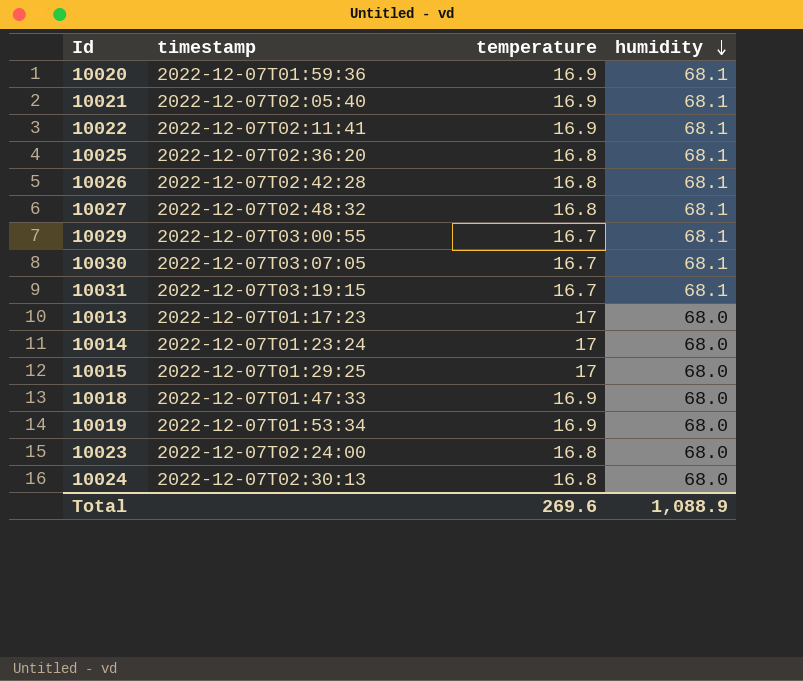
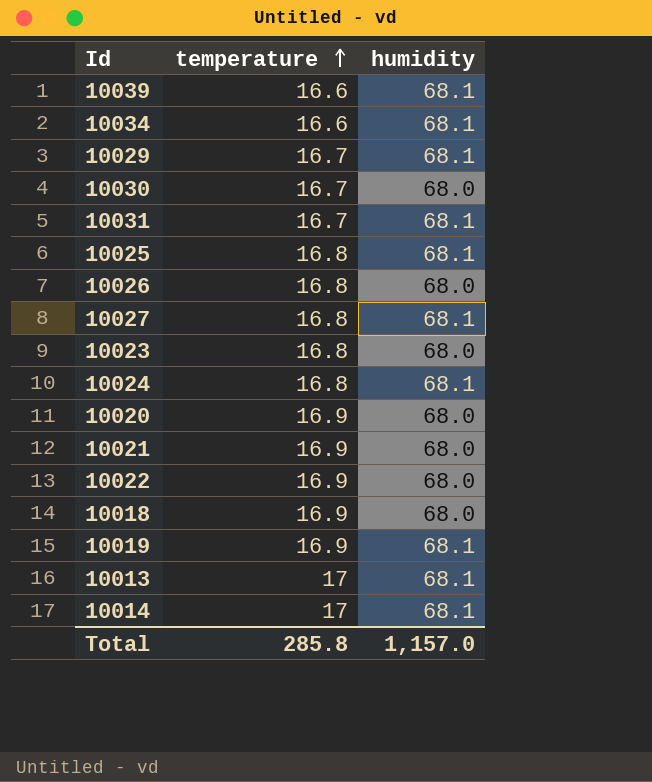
row order: humidity descending -> temperature ascending
column timestamp | position: 2 -> none
row 10015: 2022-12-07T01:29:25 | 17 | 68.0 -> none
row 10039: none -> 16.6 | 68.1
row 10034: none -> 16.6 | 68.1
10030 | humidity: 68.1 -> 68.0
10026 | humidity: 68.1 -> 68.0
10024 | humidity: 68.0 -> 68.1
10020 | humidity: 68.1 -> 68.0
10021 | humidity: 68.1 -> 68.0
10022 | humidity: 68.1 -> 68.0
10019 | humidity: 68.0 -> 68.1
10013 | humidity: 68.0 -> 68.1
10014 | humidity: 68.0 -> 68.1
Total | temperature: 269.6 -> 285.8
Total | humidity: 1,088.9 -> 1,157.0

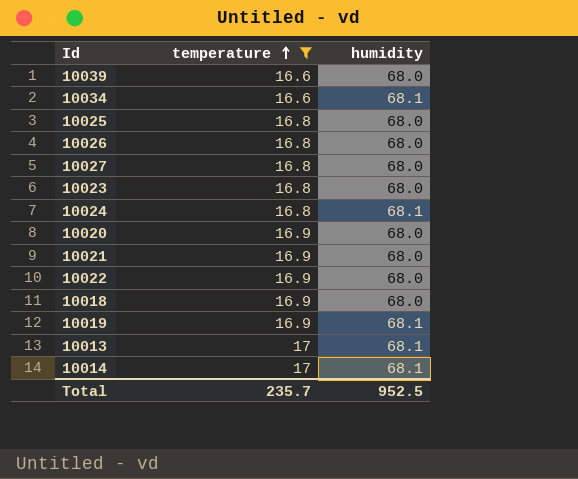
filter: none -> temperature != 16.7
10039 | humidity: 68.1 -> 68.0
10025 | humidity: 68.1 -> 68.0
10027 | humidity: 68.1 -> 68.0
Total | temperature: 285.8 -> 235.7
Total | humidity: 1,157.0 -> 952.5

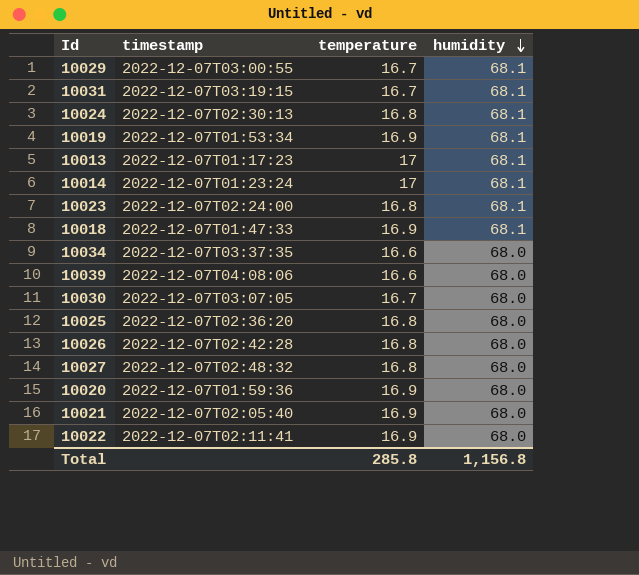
filter: temperature != 16.7 -> none
row order: temperature ascending -> humidity descending
column timestamp | position: none -> 2
10023 | humidity: 68.0 -> 68.1
10018 | humidity: 68.0 -> 68.1
10034 | humidity: 68.1 -> 68.0
Total | temperature: 235.7 -> 285.8
Total | humidity: 952.5 -> 1,156.8

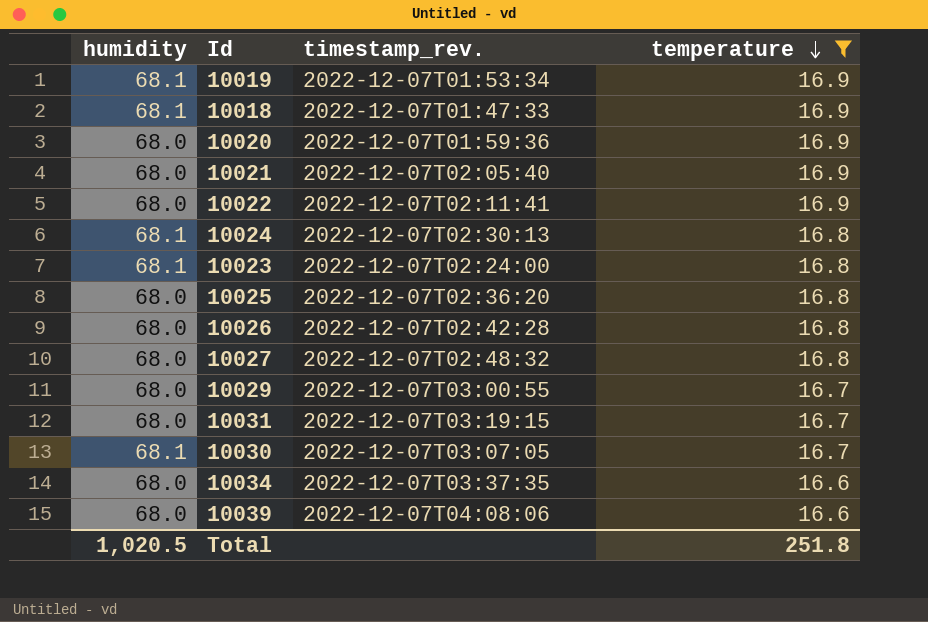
filter: none -> temperature != 17
row order: humidity descending -> temperature descending
column humidity | position: 4 -> 1
column name: timestamp -> timestamp_rev.
10029 | humidity: 68.1 -> 68.0
10031 | humidity: 68.1 -> 68.0
10030 | humidity: 68.0 -> 68.1
Total | humidity: 1,156.8 -> 1,020.5
Total | temperature: 285.8 -> 251.8

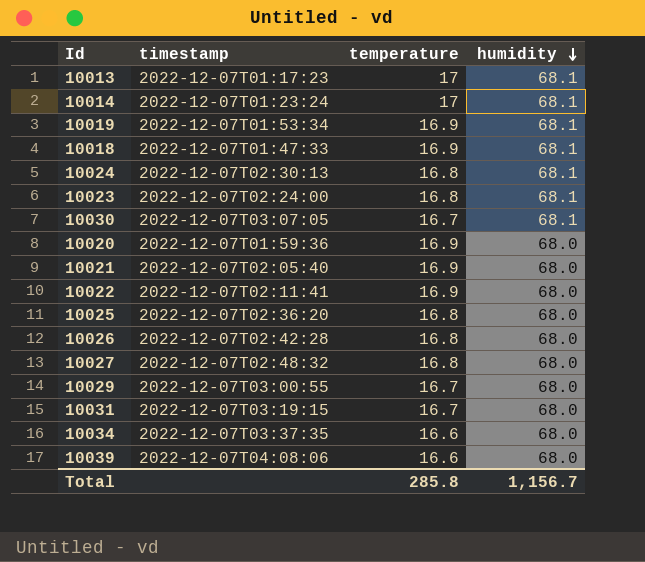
filter: temperature != 17 -> none
row order: temperature descending -> humidity descending
column name: timestamp_rev. -> timestamp
column humidity | position: 1 -> 4
Total | temperature: 251.8 -> 285.8
Total | humidity: 1,020.5 -> 1,156.7

